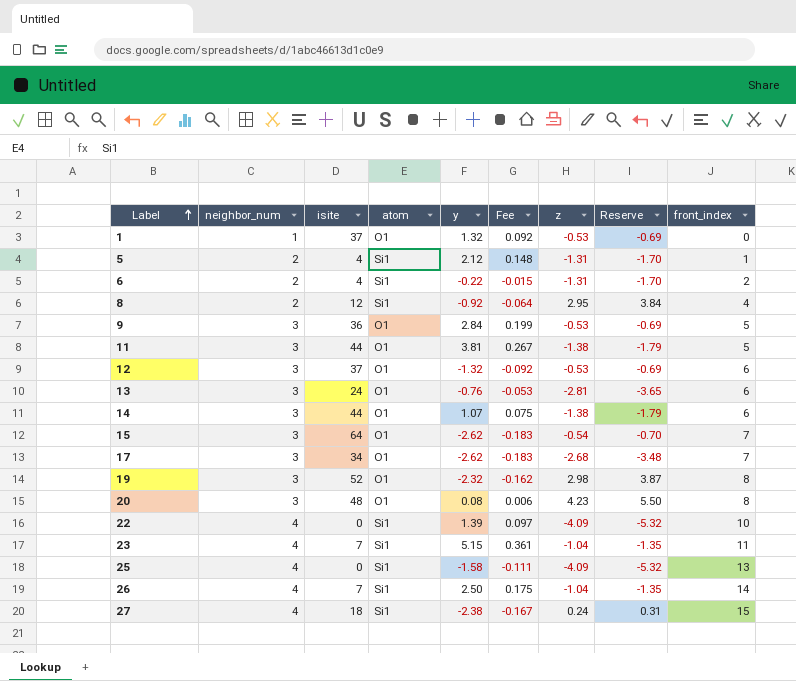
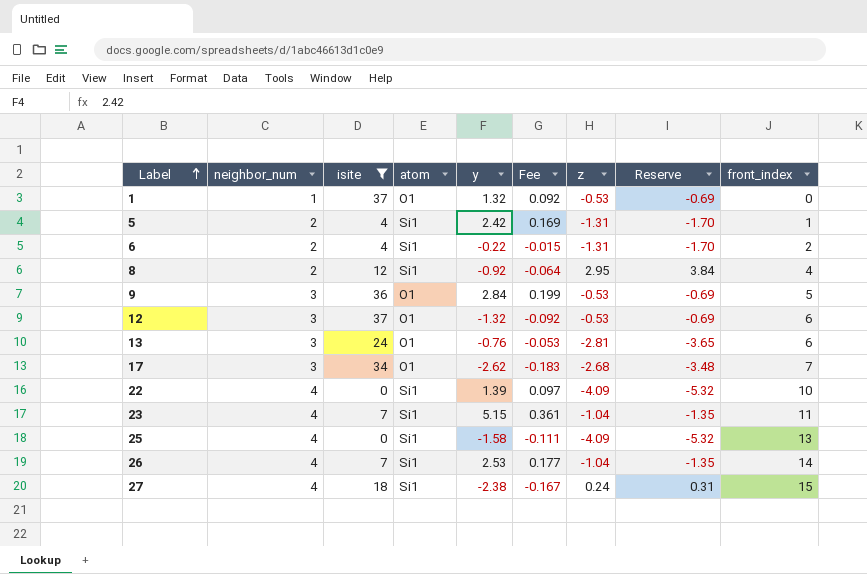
filter: none -> isite <= 37
5 | y: 2.12 -> 2.42
5 | Fee: 0.148 -> 0.169
26 | y: 2.50 -> 2.53
26 | Fee: 0.175 -> 0.177

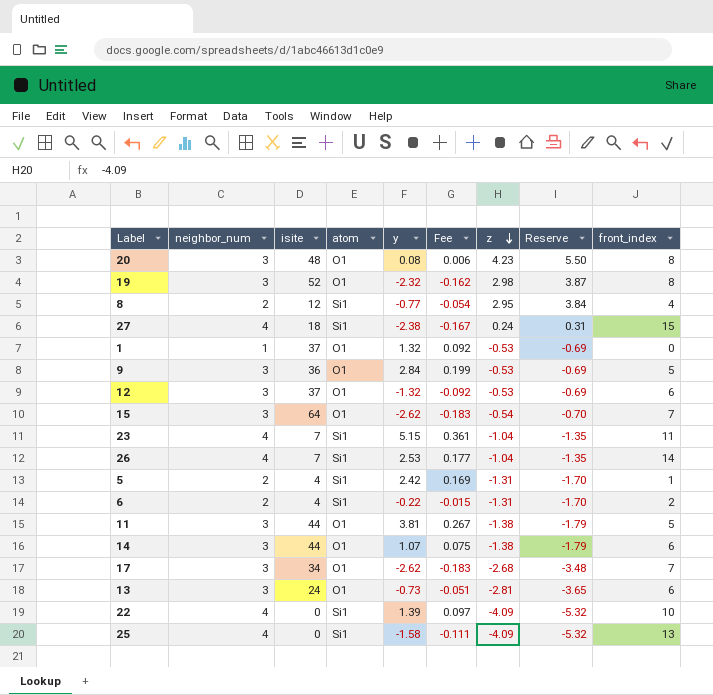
filter: isite <= 37 -> none
row order: Label ascending -> z descending
8 | y: -0.92 -> -0.77
8 | Fee: -0.064 -> -0.054
13 | y: -0.76 -> -0.73
13 | Fee: -0.053 -> -0.051

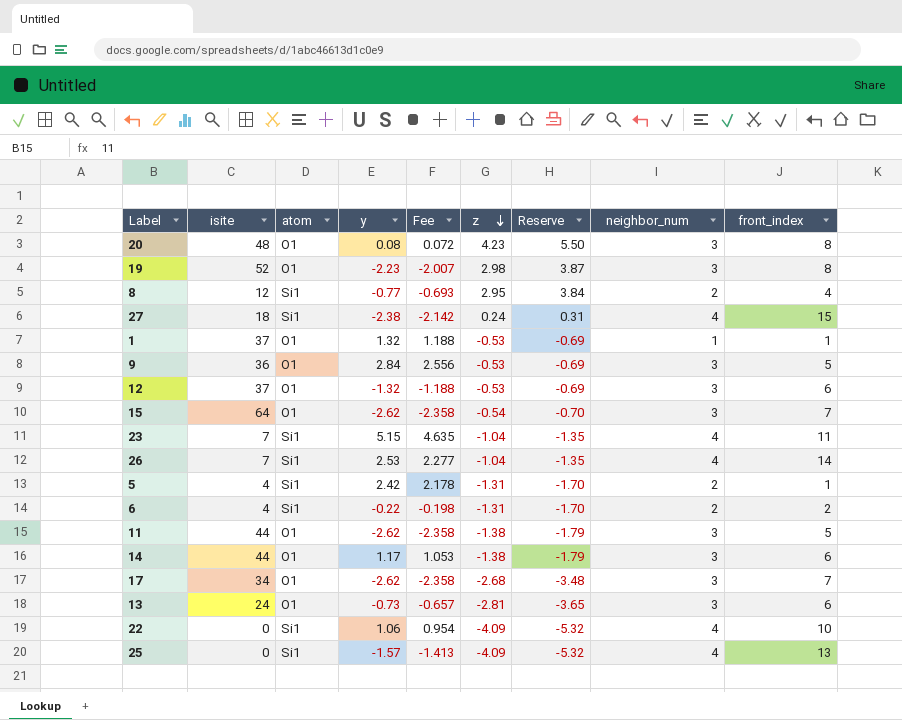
column Fee | formula: [y] * 0.07 -> [y] * 0.9
column neighbor_num | position: 2 -> 8
19 | y: -2.32 -> -2.23
1 | front_index: 0 -> 1
11 | y: 3.81 -> -2.62
14 | y: 1.07 -> 1.17
22 | y: 1.39 -> 1.06
25 | y: -1.58 -> -1.57

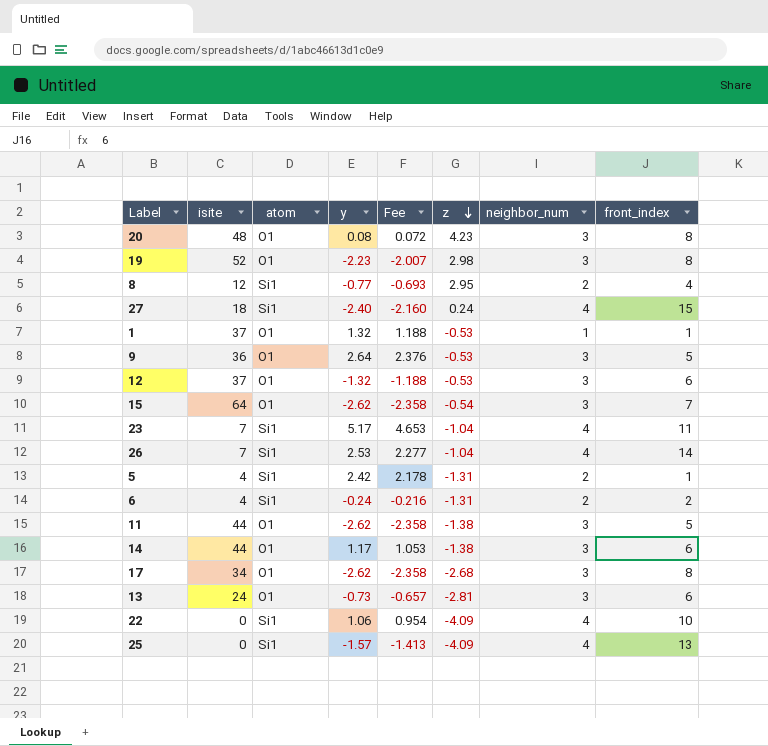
column Reserve | formula: [z] * 1.3 -> none
27 | y: -2.38 -> -2.40
27 | Fee: -2.142 -> -2.160
9 | y: 2.84 -> 2.64
9 | Fee: 2.556 -> 2.376
23 | y: 5.15 -> 5.17
23 | Fee: 4.635 -> 4.653
6 | y: -0.22 -> -0.24
6 | Fee: -0.198 -> -0.216
17 | front_index: 7 -> 8

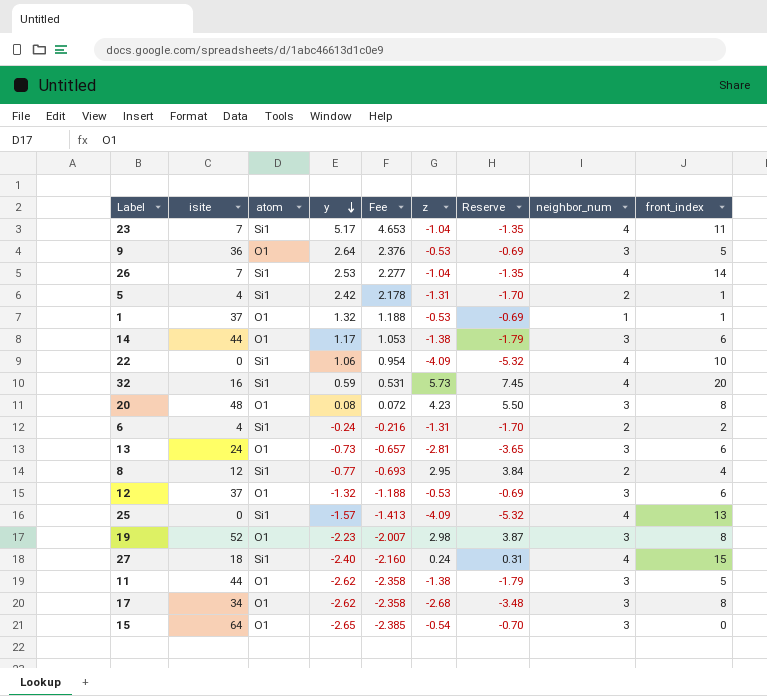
row order: z descending -> y descending
column Reserve | formula: none -> [z] * 1.3
row 32: none -> 16 | Si1 | 0.59 | 0.531 | 5.73 | 7.45 | 4 | 20
15 | y: -2.62 -> -2.65
15 | Fee: -2.358 -> -2.385
15 | front_index: 7 -> 0

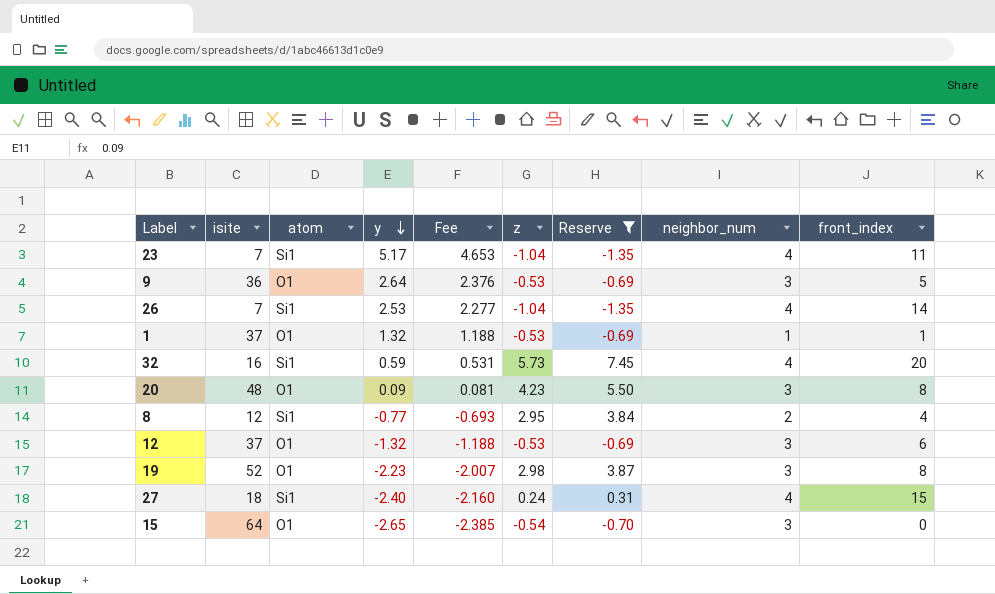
filter: none -> Reserve >= -1.35
20 | y: 0.08 -> 0.09
20 | Fee: 0.072 -> 0.081

